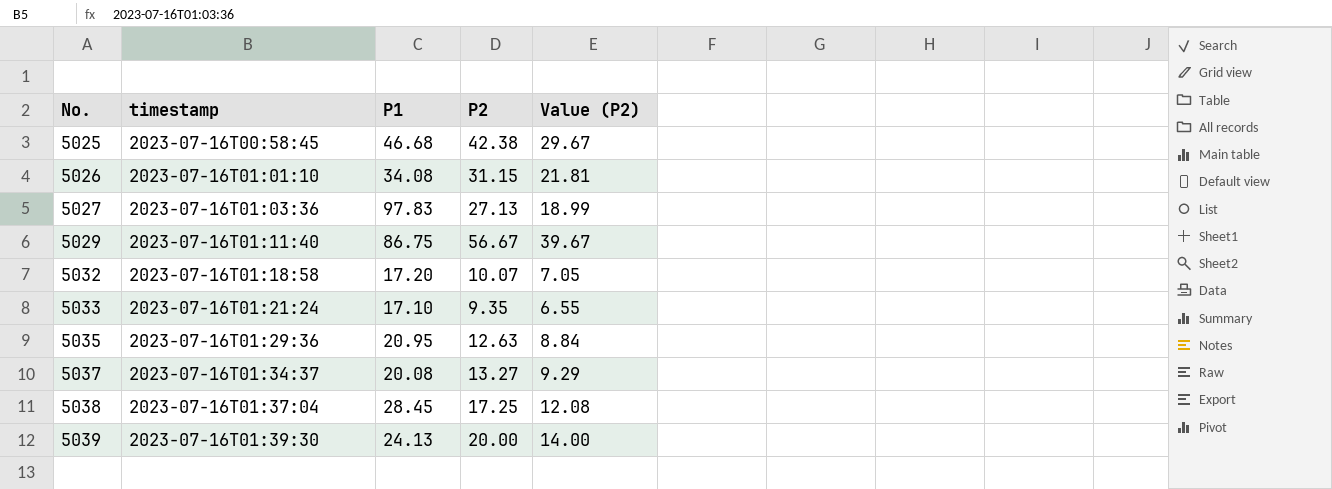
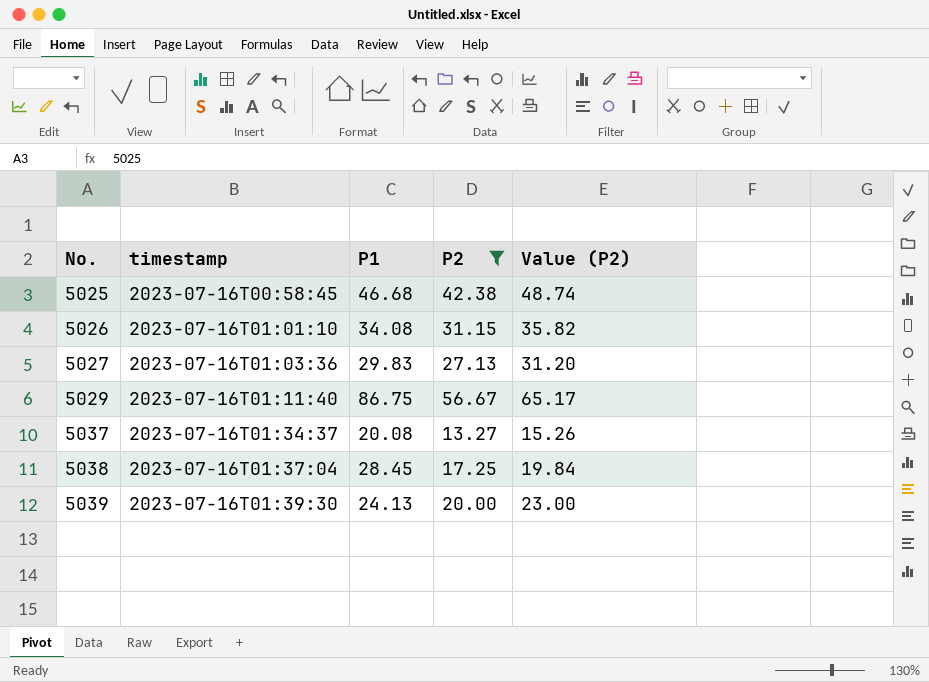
filter: none -> P2 >= 13.27
column Value (P2) | formula: [P2] * 0.7 -> [P2] * 1.15
5027 | P1: 97.83 -> 29.83

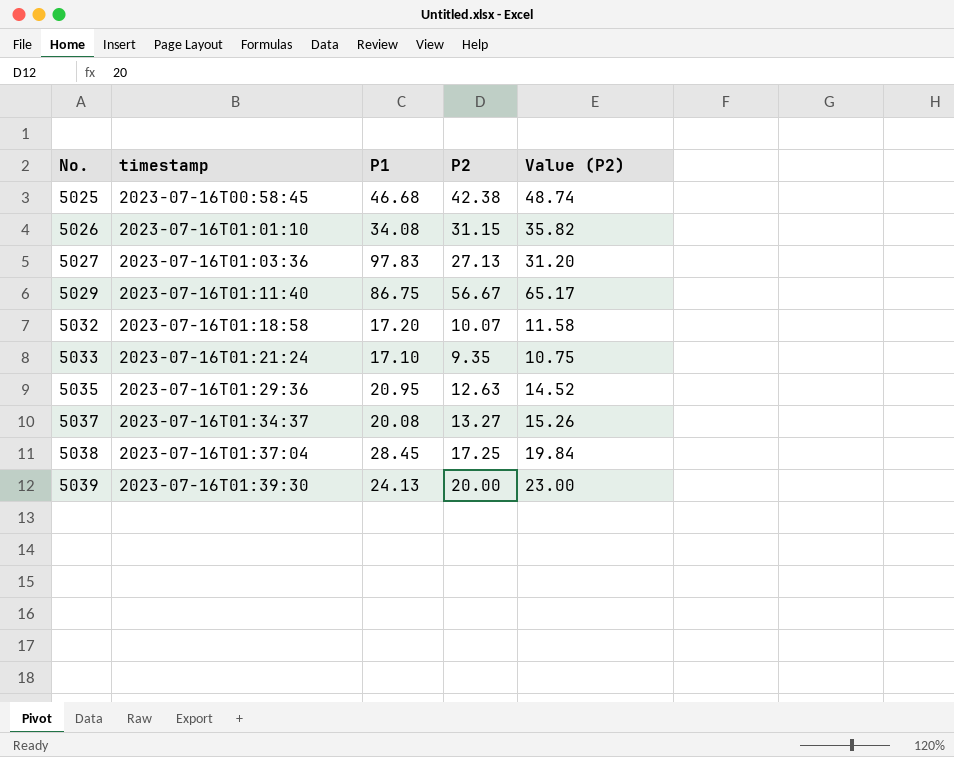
filter: P2 >= 13.27 -> none
5027 | P1: 29.83 -> 97.83

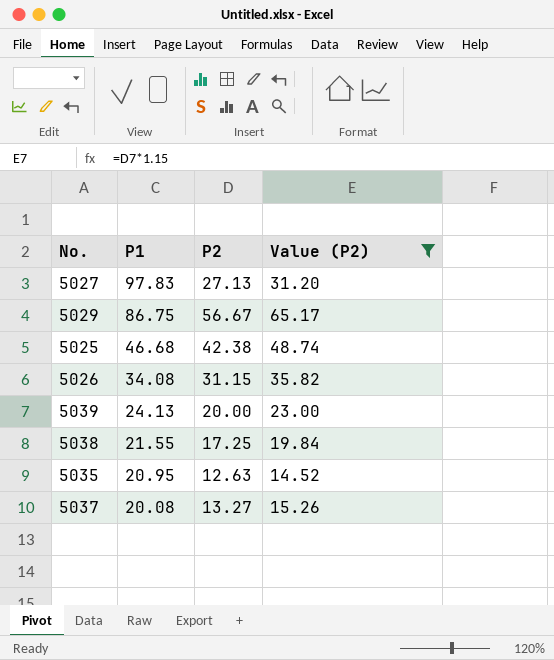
filter: none -> Value (P2) >= 14.52
row order: No. ascending -> P1 descending
column timestamp | position: 2 -> none
5038 | P1: 28.45 -> 21.55

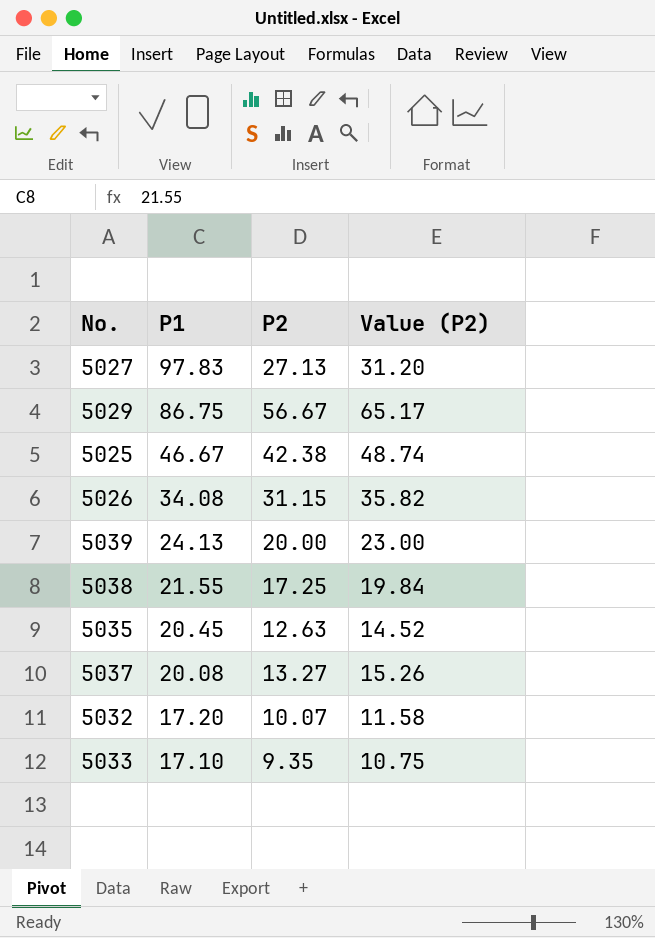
filter: Value (P2) >= 14.52 -> none
5025 | P1: 46.68 -> 46.67
5035 | P1: 20.95 -> 20.45

